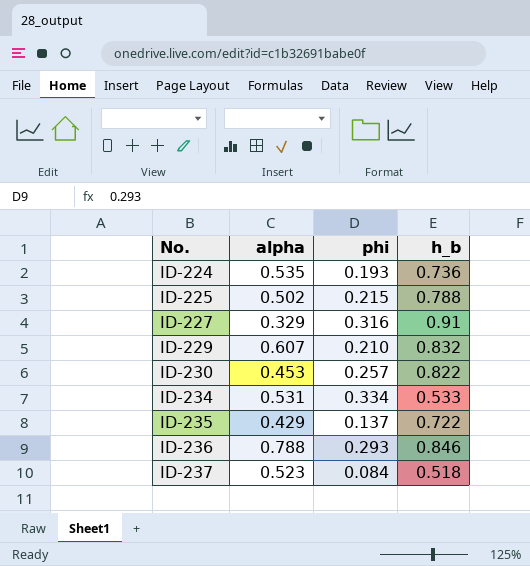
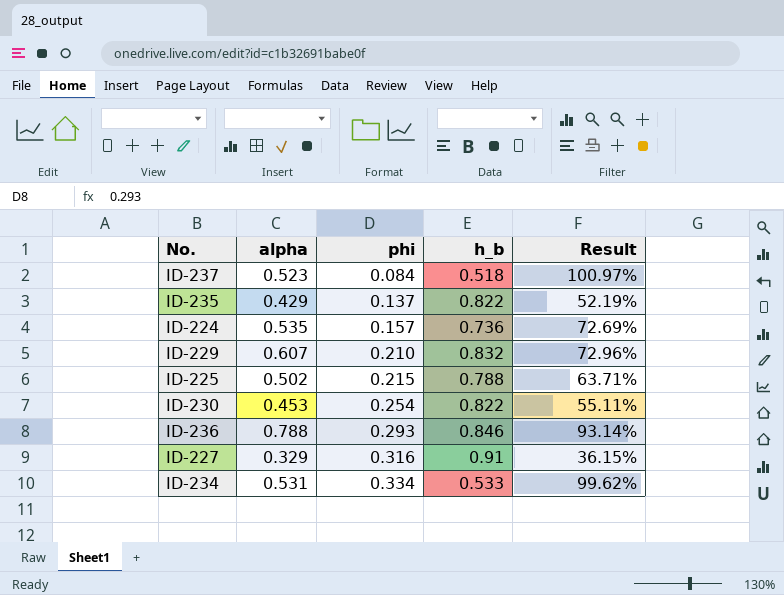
row order: No. ascending -> phi ascending
column Result | formula: none -> [alpha] / [h_b]
ID-235 | h_b: 0.722 -> 0.822
ID-224 | phi: 0.193 -> 0.157
ID-230 | phi: 0.257 -> 0.254

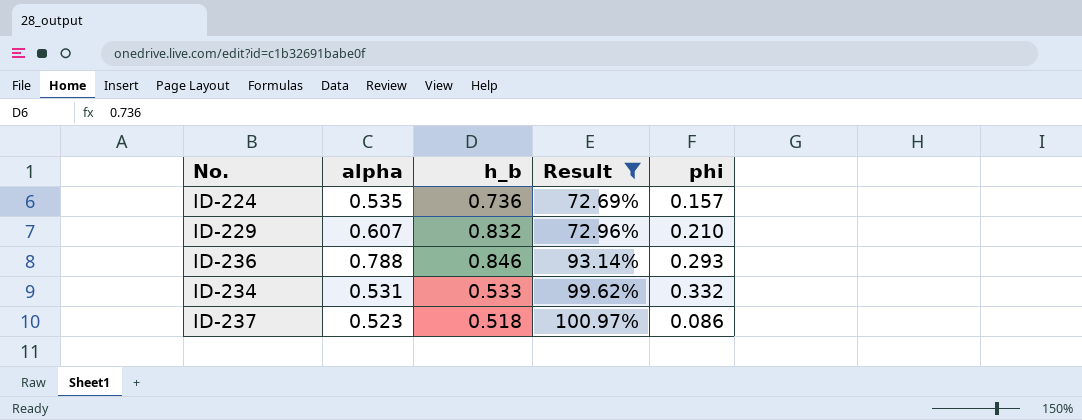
filter: none -> Result >= 72.69%
row order: phi ascending -> Result ascending
column phi | position: 3 -> 5
ID-234 | phi: 0.334 -> 0.332
ID-237 | phi: 0.084 -> 0.086

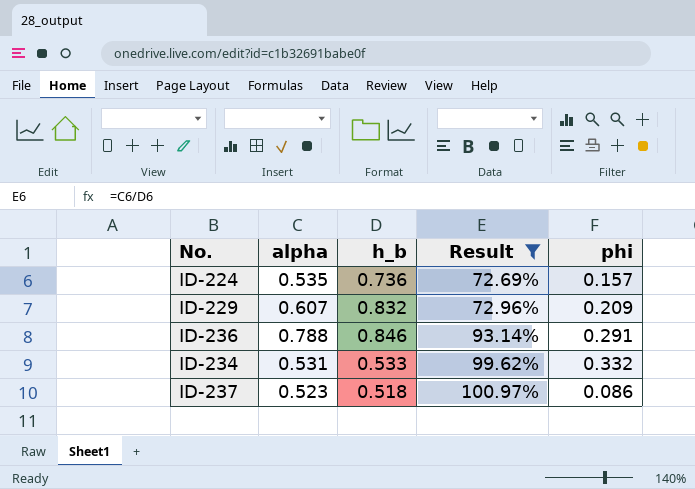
ID-229 | phi: 0.210 -> 0.209
ID-236 | phi: 0.293 -> 0.291

